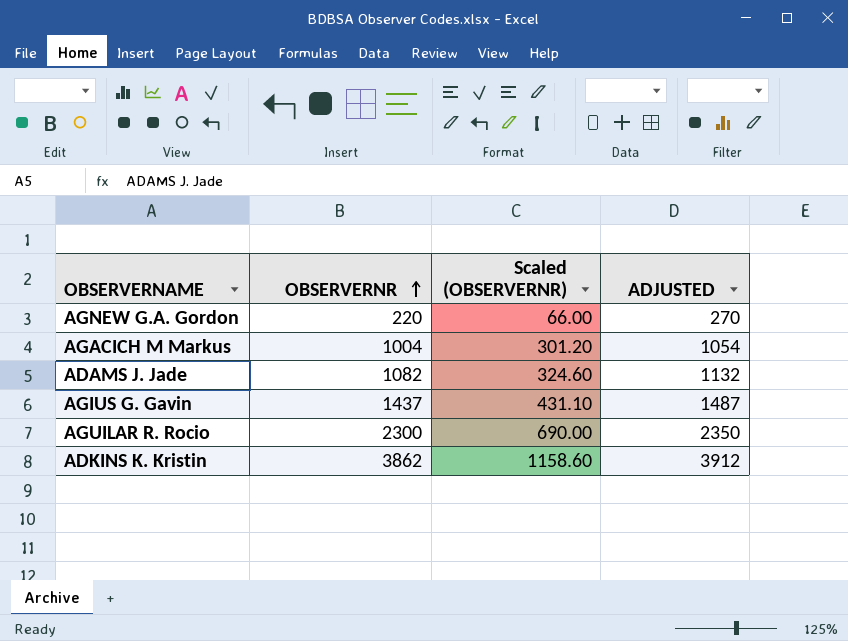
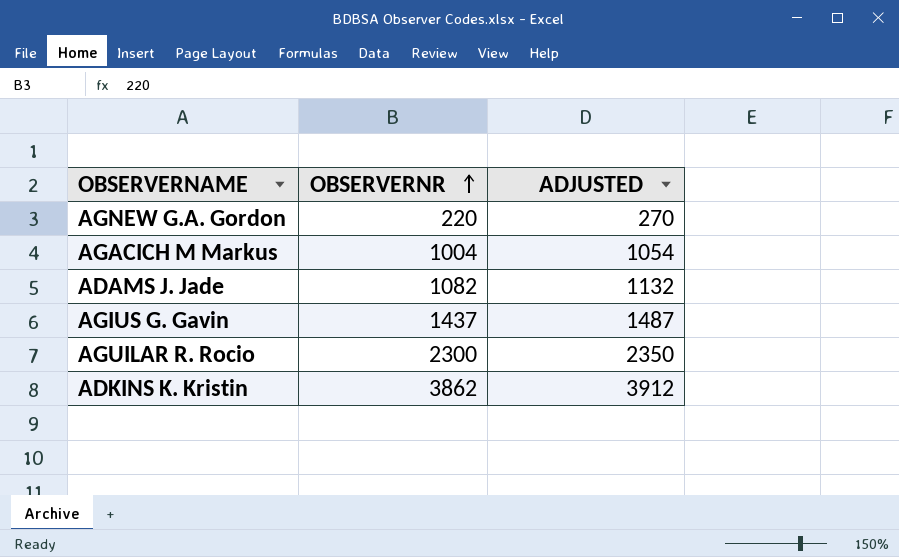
column Scaled (OBSERVERNR) | formula: [OBSERVERNR] * 0.3 -> none

